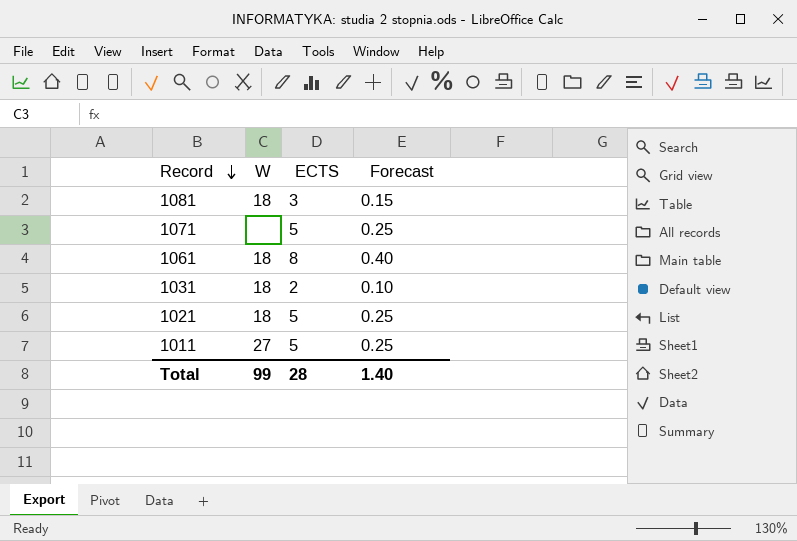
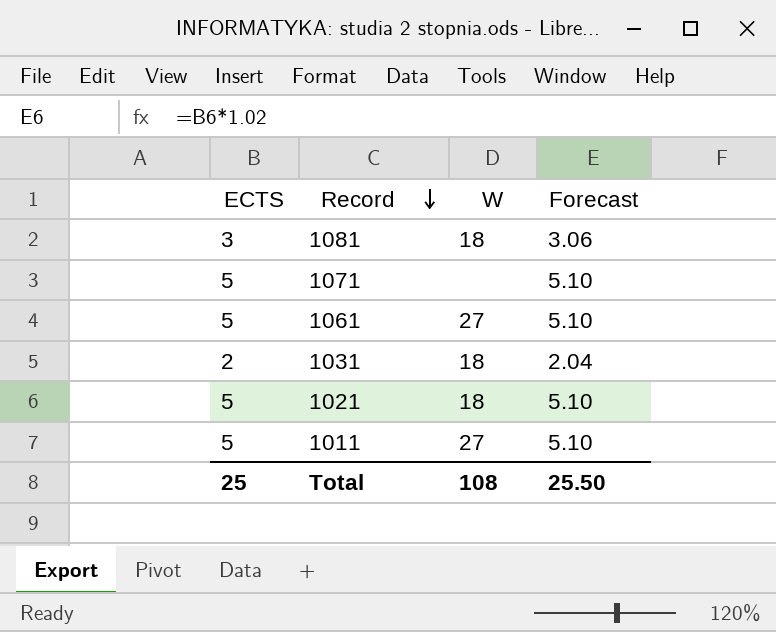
column ECTS | position: 3 -> 1
column Forecast | formula: [ECTS] * 0.05 -> [ECTS] * 1.02
1061 | ECTS: 8 -> 5
1061 | W: 18 -> 27
Total | ECTS: 28 -> 25
Total | W: 99 -> 108
Total | Forecast: 1.40 -> 25.50

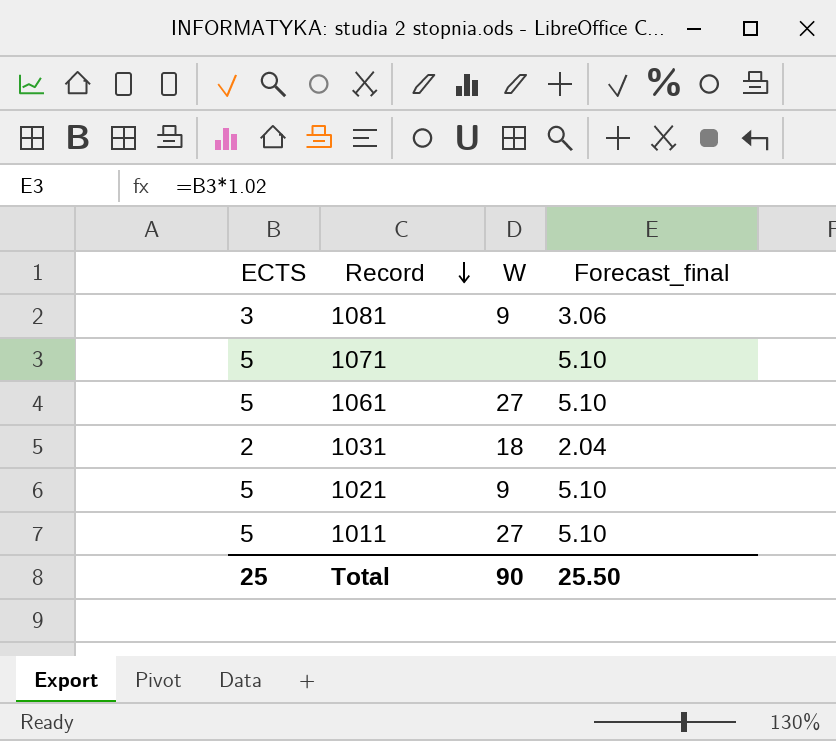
column name: Forecast -> Forecast_final
1081 | W: 18 -> 9
1021 | W: 18 -> 9
Total | W: 108 -> 90

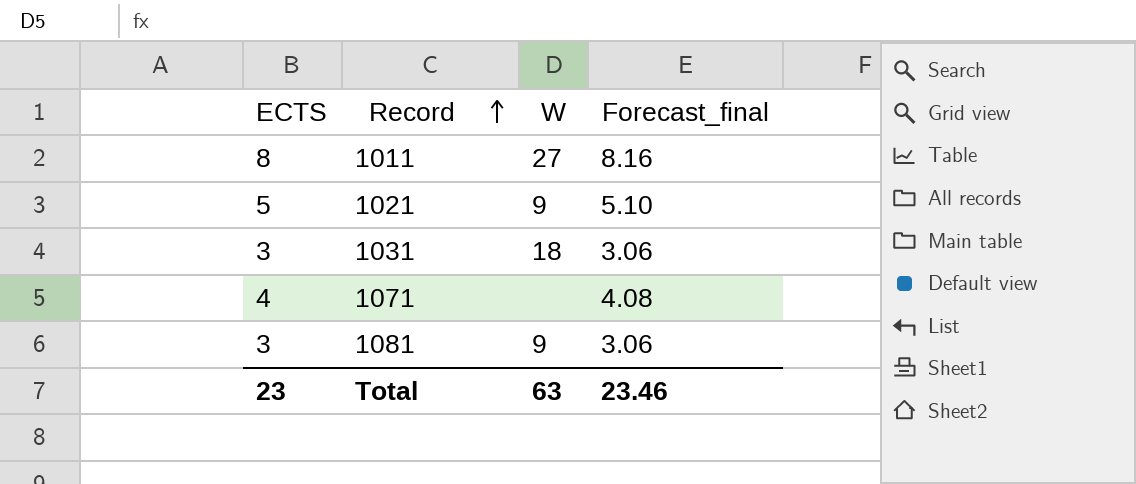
row order: Record descending -> Record ascending
row 1061: 5 | 27 | 5.10 -> none
1011 | ECTS: 5 -> 8
1011 | Forecast_final: 5.10 -> 8.16
1031 | ECTS: 2 -> 3
1031 | Forecast_final: 2.04 -> 3.06
1071 | ECTS: 5 -> 4
1071 | Forecast_final: 5.10 -> 4.08
Total | ECTS: 25 -> 23
Total | W: 90 -> 63
Total | Forecast_final: 25.50 -> 23.46

